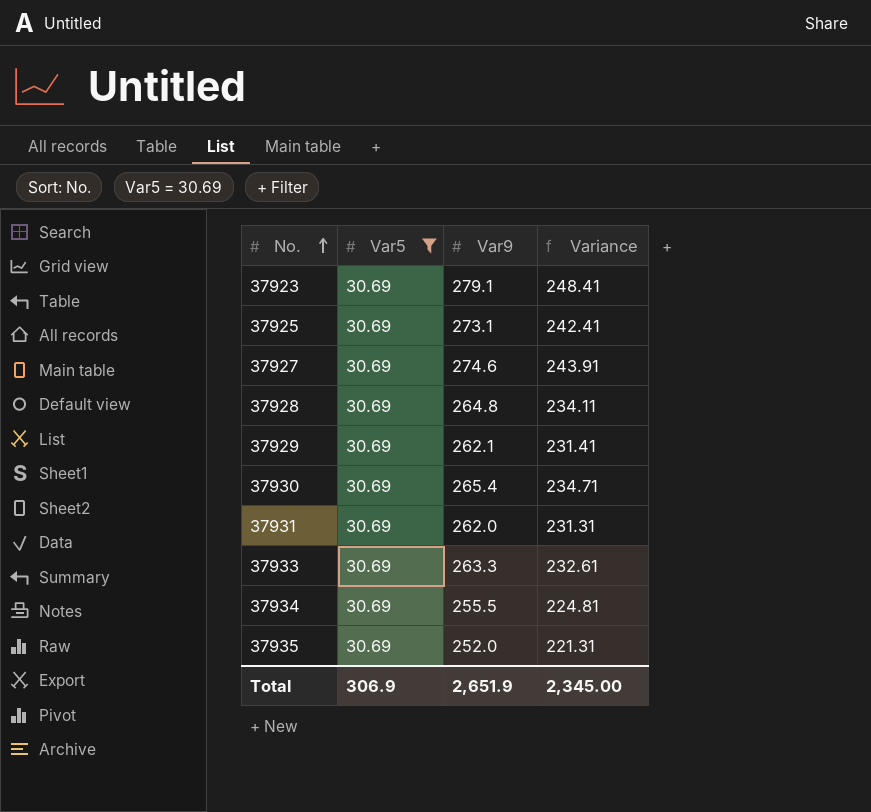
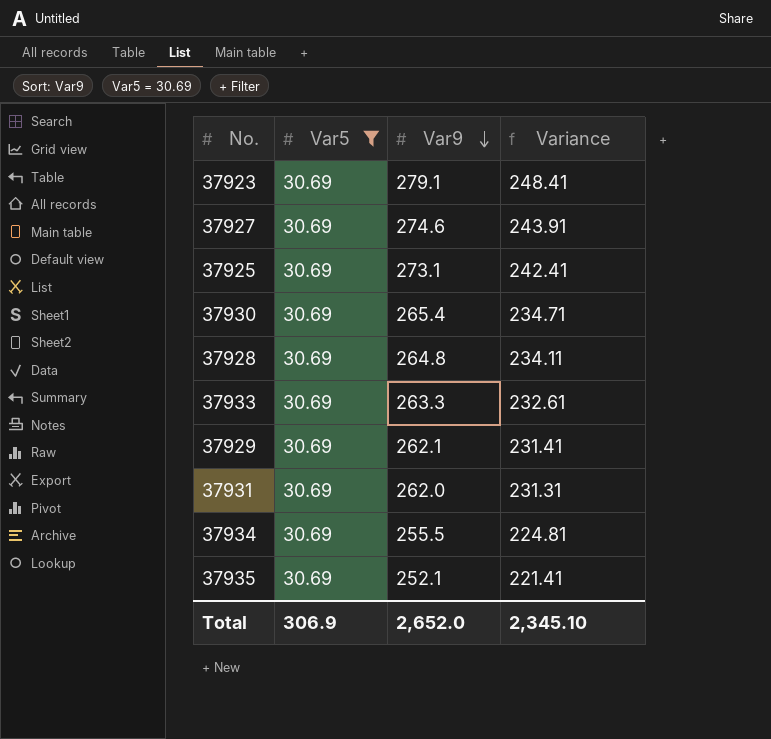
row order: No. ascending -> Var9 descending
37935 | Var9: 252.0 -> 252.1
37935 | Variance: 221.31 -> 221.41
Total | Var9: 2,651.9 -> 2,652.0
Total | Variance: 2,345.00 -> 2,345.10

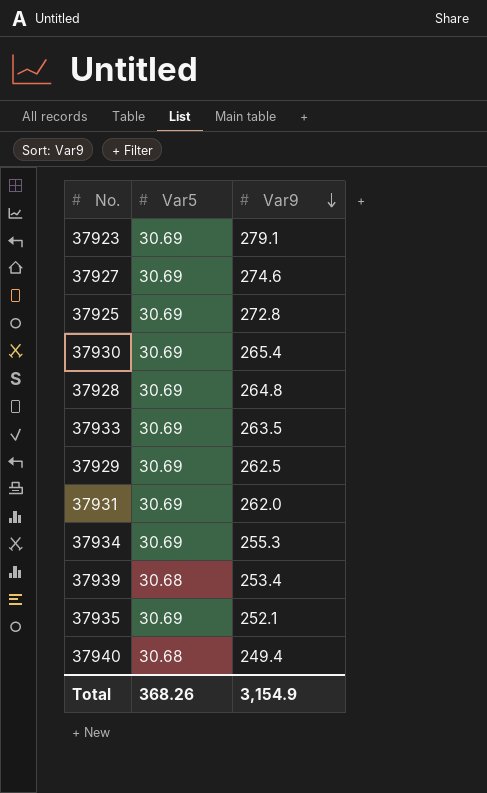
filter: Var5 = 30.69 -> none
column Variance | formula: [Var9] - [Var5] -> none
37925 | Var9: 273.1 -> 272.8
37933 | Var9: 263.3 -> 263.5
37929 | Var9: 262.1 -> 262.5
37934 | Var9: 255.5 -> 255.3
Total | Var5: 306.9 -> 368.26
Total | Var9: 2,652.0 -> 3,154.9

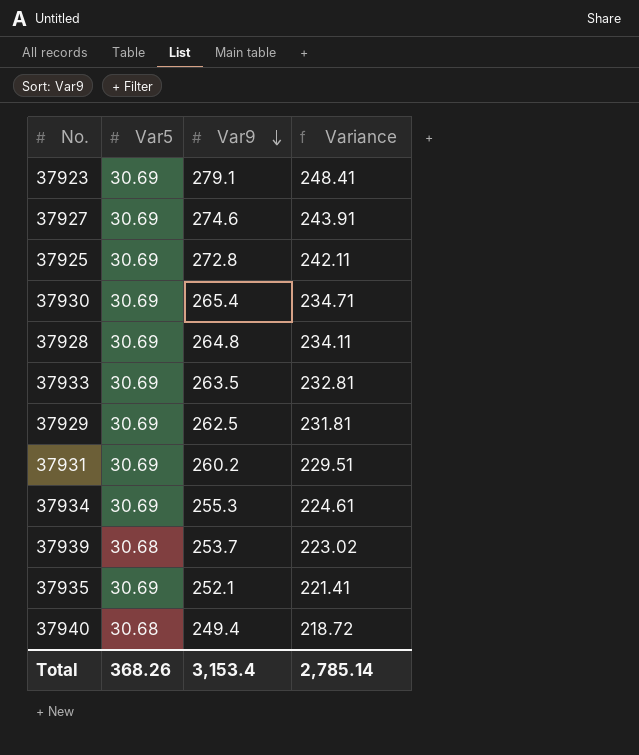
column Variance | formula: none -> [Var9] - [Var5]
37931 | Var9: 262.0 -> 260.2
37939 | Var9: 253.4 -> 253.7
Total | Var9: 3,154.9 -> 3,153.4

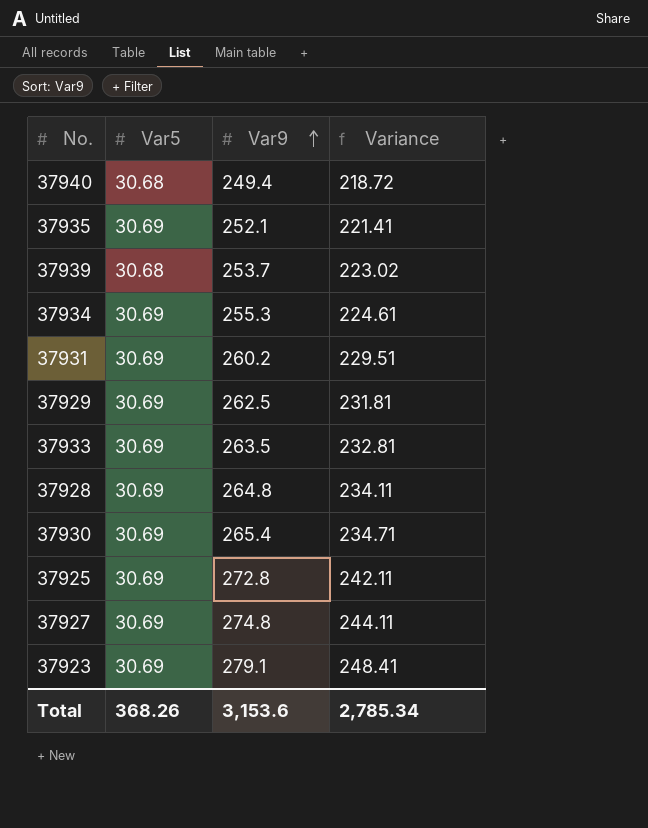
row order: Var9 descending -> Var9 ascending
37927 | Var9: 274.6 -> 274.8
37927 | Variance: 243.91 -> 244.11
Total | Var9: 3,153.4 -> 3,153.6
Total | Variance: 2,785.14 -> 2,785.34

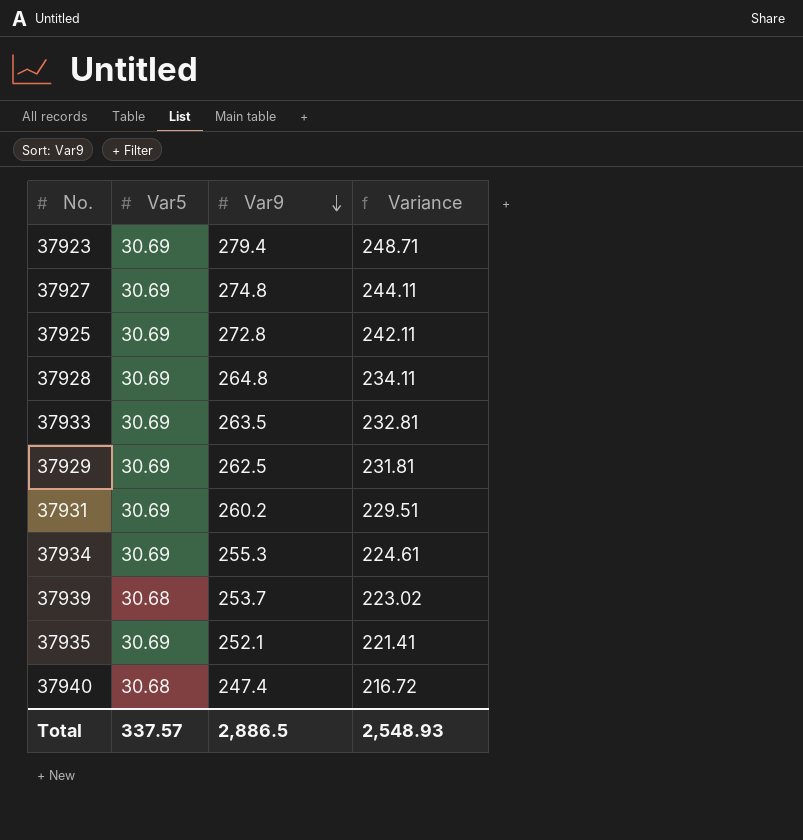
row order: Var9 ascending -> Var9 descending
row 37930: 30.69 | 265.4 | 234.71 -> none
37923 | Var9: 279.1 -> 279.4
37923 | Variance: 248.41 -> 248.71
37940 | Var9: 249.4 -> 247.4
37940 | Variance: 218.72 -> 216.72
Total | Var5: 368.26 -> 337.57
Total | Var9: 3,153.6 -> 2,886.5
Total | Variance: 2,785.34 -> 2,548.93

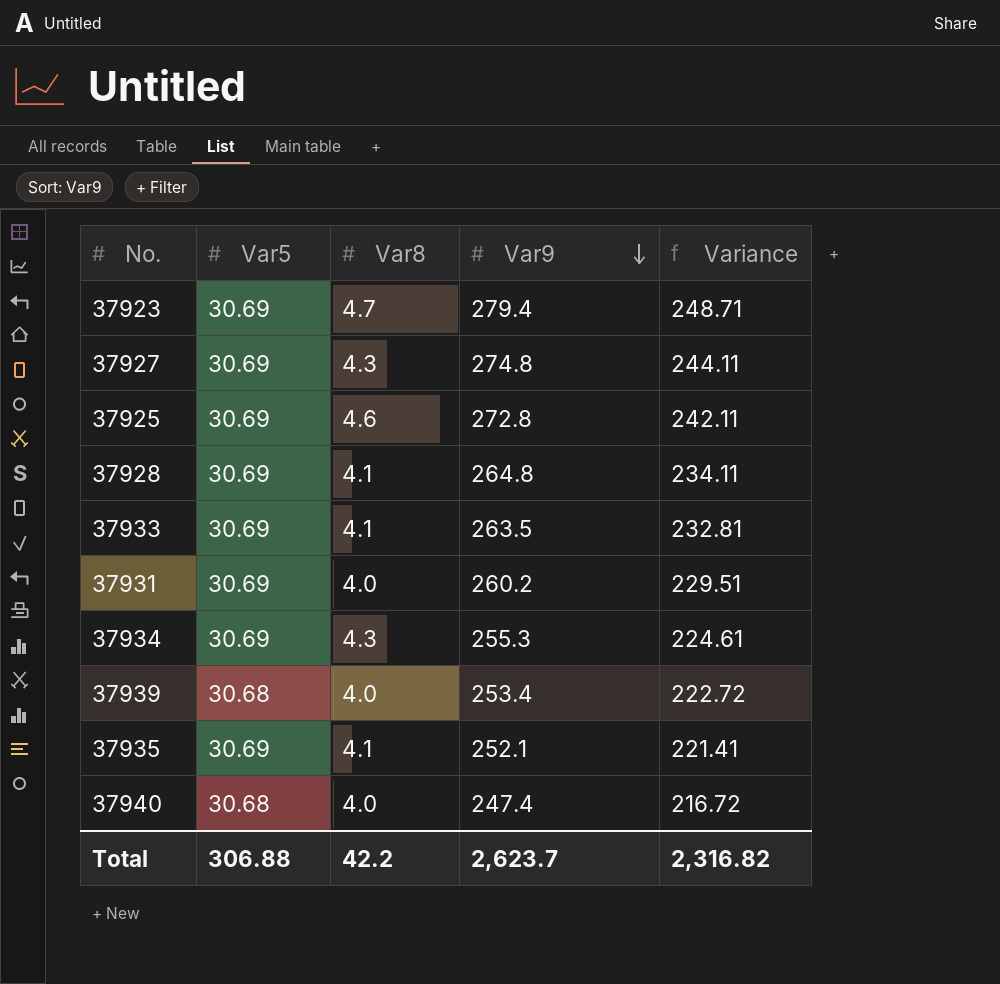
column Var8 | position: none -> 3
row 37929: 30.69 | 262.5 | 231.81 -> none
37939 | Var9: 253.7 -> 253.4
37939 | Variance: 223.02 -> 222.72
Total | Var5: 337.57 -> 306.88
Total | Var9: 2,886.5 -> 2,623.7
Total | Variance: 2,548.93 -> 2,316.82

